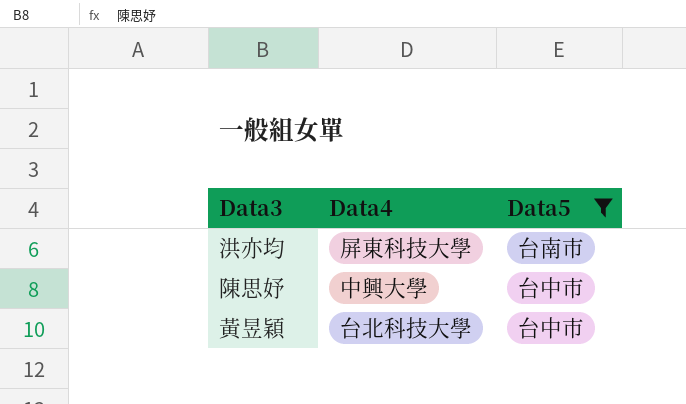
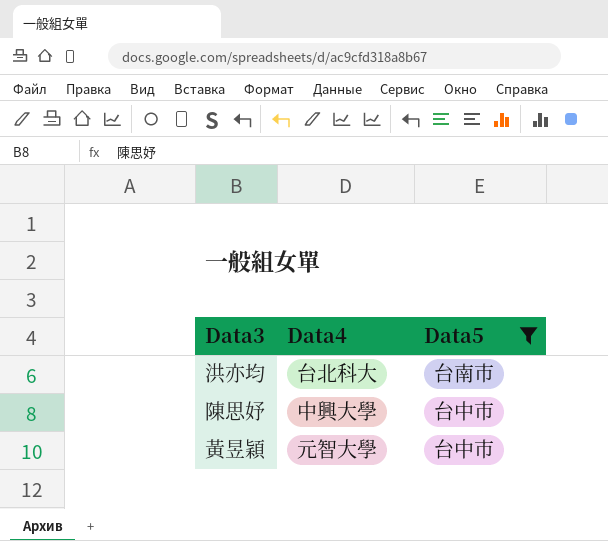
洪亦均 | Data4: 屏東科技大學 -> 台北科大
黃昱穎 | Data4: 台北科技大學 -> 元智大學

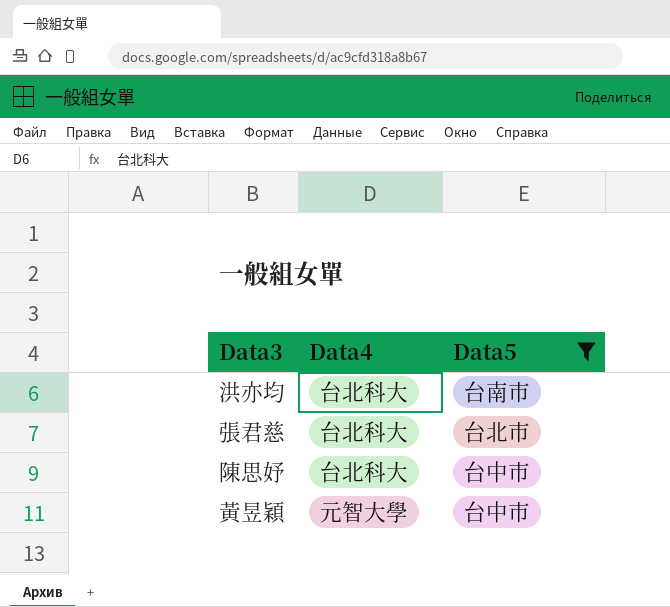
row 張君慈: none -> 台北科大 | 台北市
陳思妤 | Data4: 中興大學 -> 台北科大

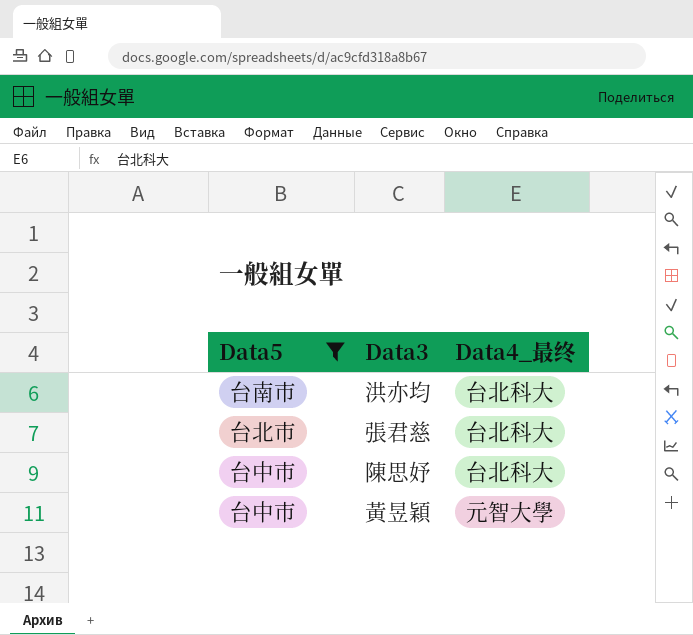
column Data5 | position: 3 -> 1
column name: Data4 -> Data4_最终

